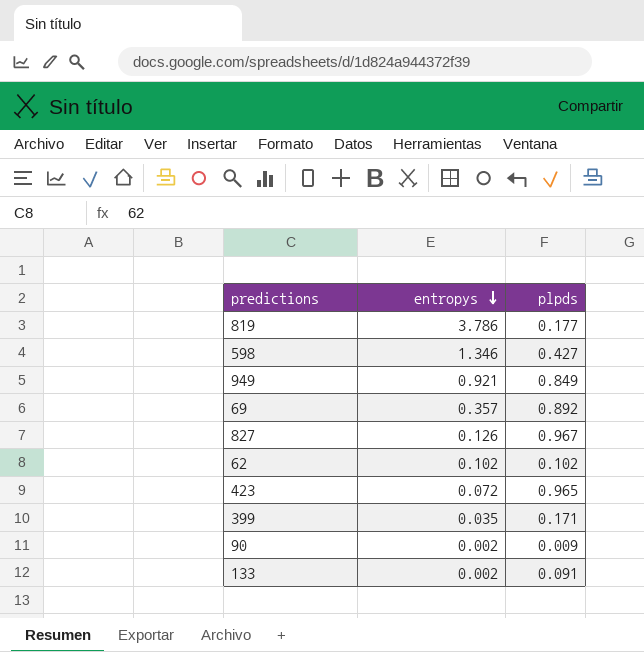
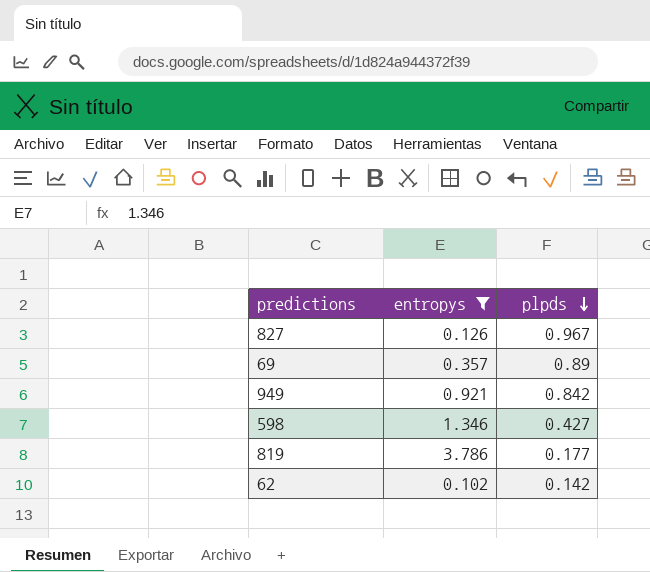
filter: none -> entropys >= 0.102
row order: entropys descending -> plpds descending
69 | plpds: 0.892 -> 0.89
949 | plpds: 0.849 -> 0.842
62 | plpds: 0.102 -> 0.142

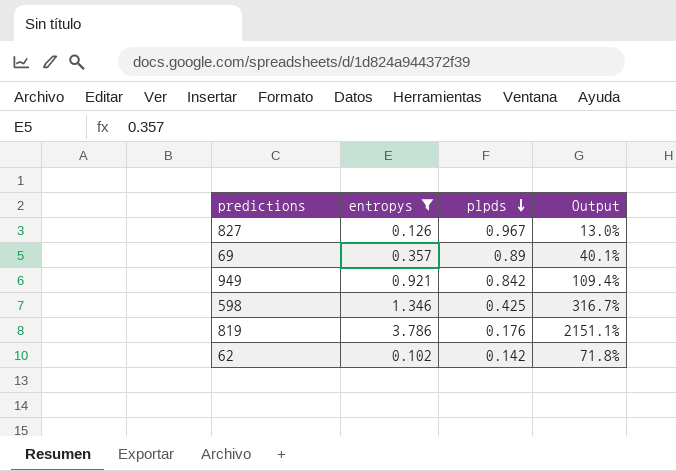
column Output | formula: none -> [entropys] / [plpds]
598 | plpds: 0.427 -> 0.425
819 | plpds: 0.177 -> 0.176

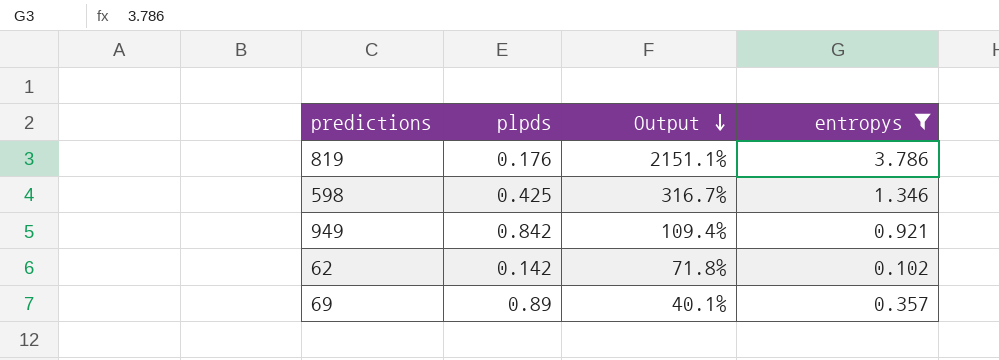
row order: plpds descending -> Output descending
column entropys | position: 2 -> 4
row 827: 0.126 | 0.967 | 13.0% -> none

